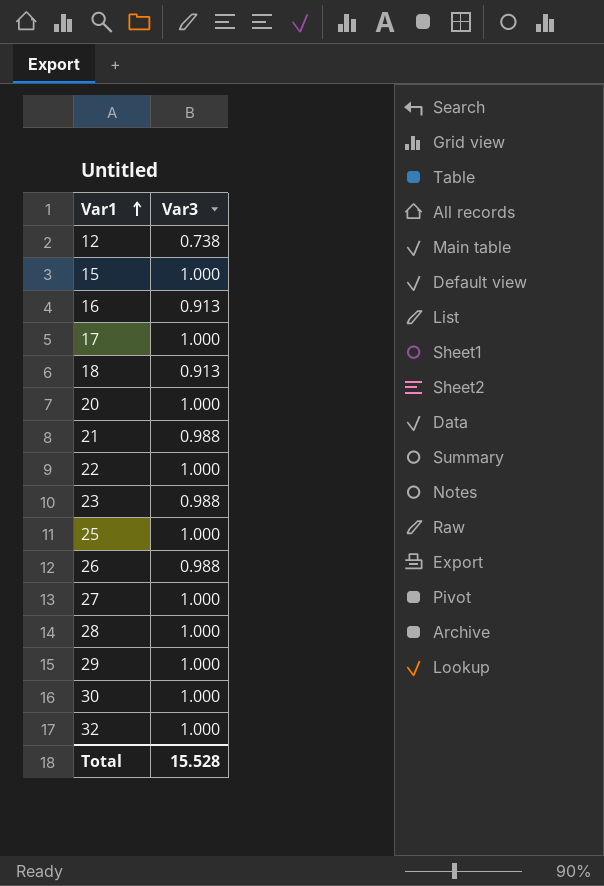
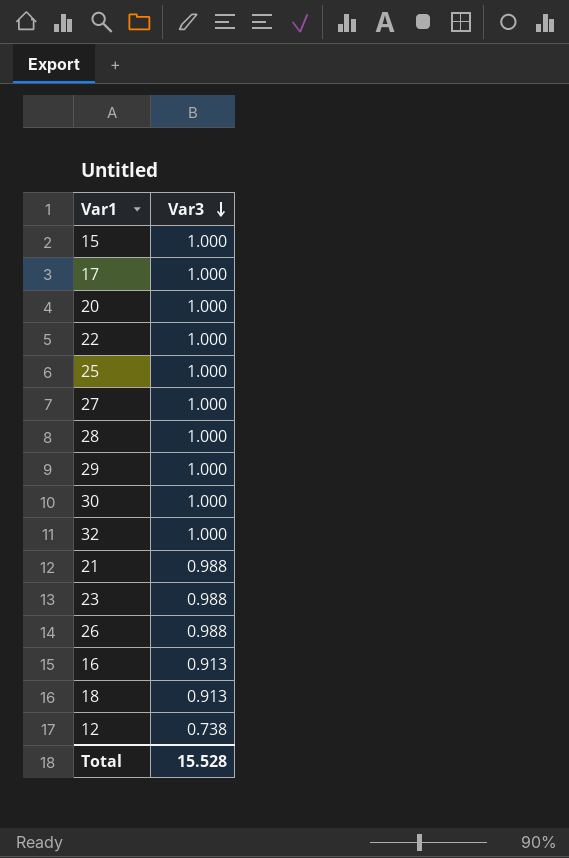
row order: Var1 ascending -> Var3 descending

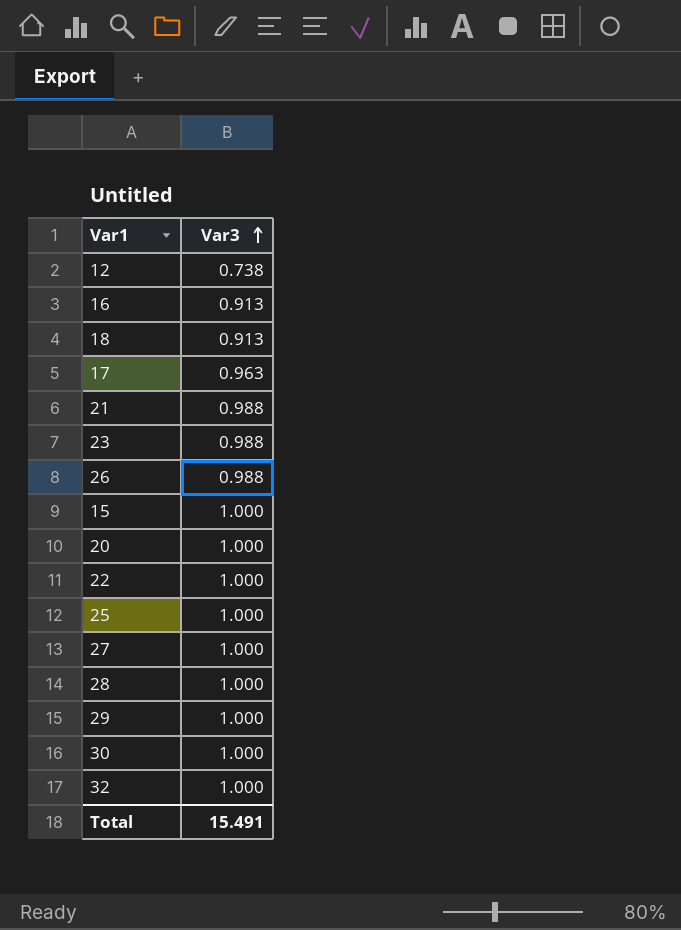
row order: Var3 descending -> Var3 ascending
17 | Var3: 1.000 -> 0.963
Total | Var3: 15.528 -> 15.491

